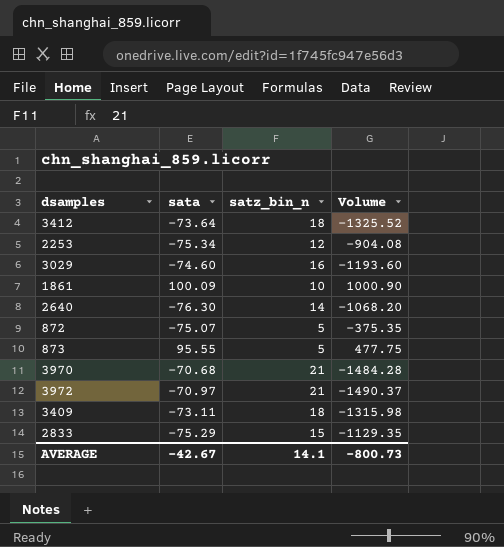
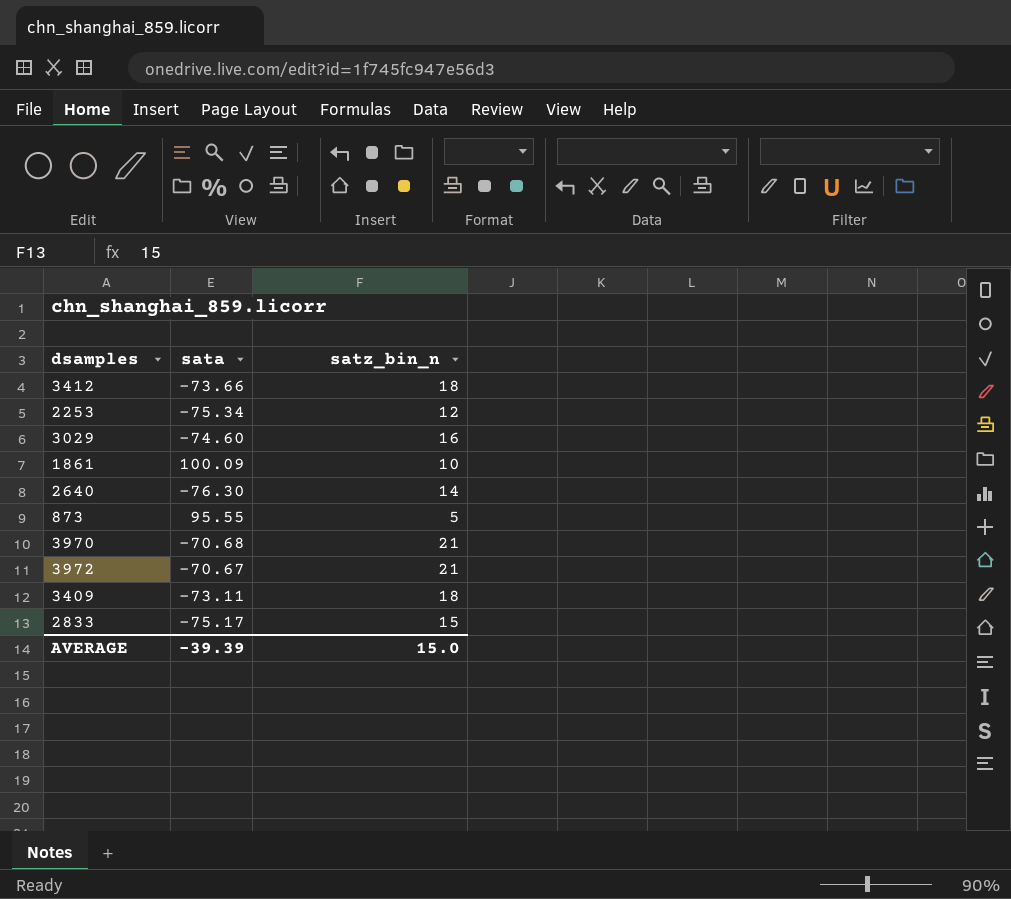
column Volume | formula: [sata] * [satz_bin_n] -> none
row 872: -75.07 | 5 | -375.35 -> none
3412 | sata: -73.64 -> -73.66
3972 | sata: -70.97 -> -70.67
2833 | sata: -75.29 -> -75.17
AVERAGE | sata: -42.67 -> -39.39
AVERAGE | satz_bin_n: 14.1 -> 15.0

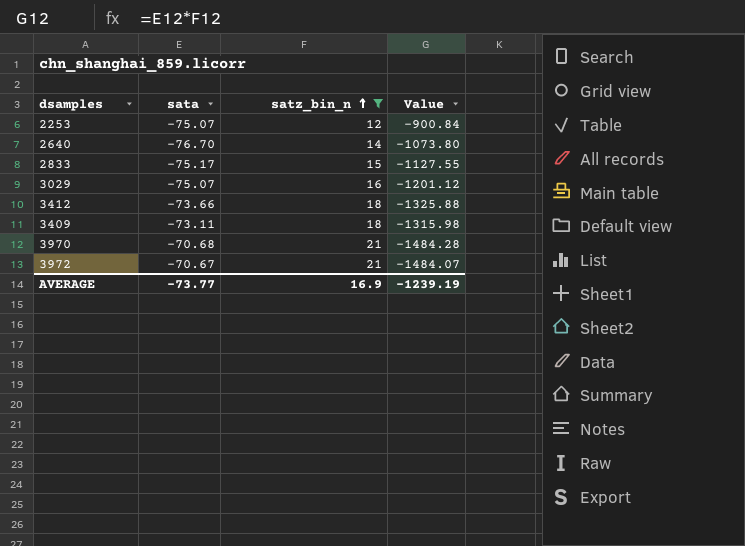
filter: none -> satz_bin_n >= 12
row order: none -> satz_bin_n ascending
column Value | formula: none -> [sata] * [satz_bin_n]
2253 | sata: -75.34 -> -75.07
2640 | sata: -76.30 -> -76.70
3029 | sata: -74.60 -> -75.07
AVERAGE | sata: -39.39 -> -73.77
AVERAGE | satz_bin_n: 15.0 -> 16.9

